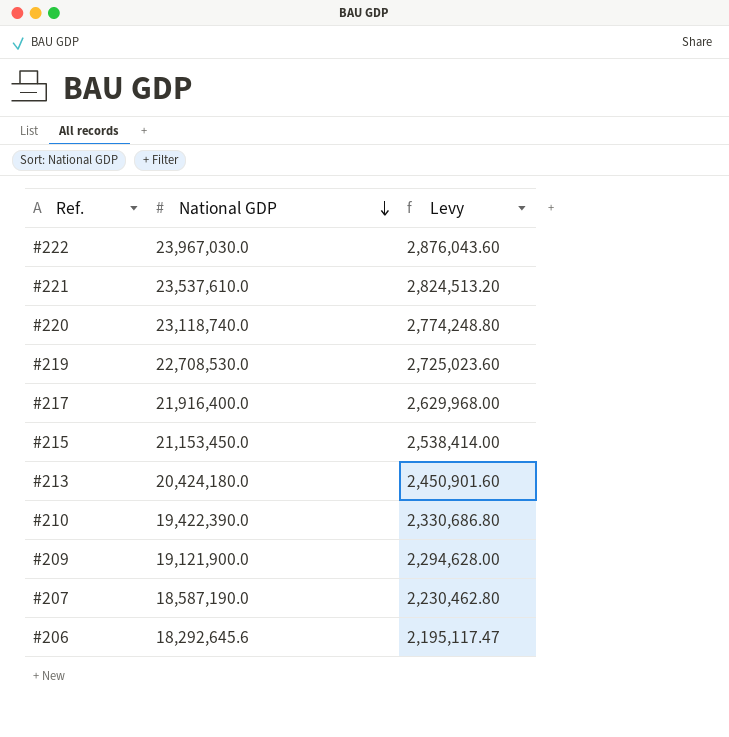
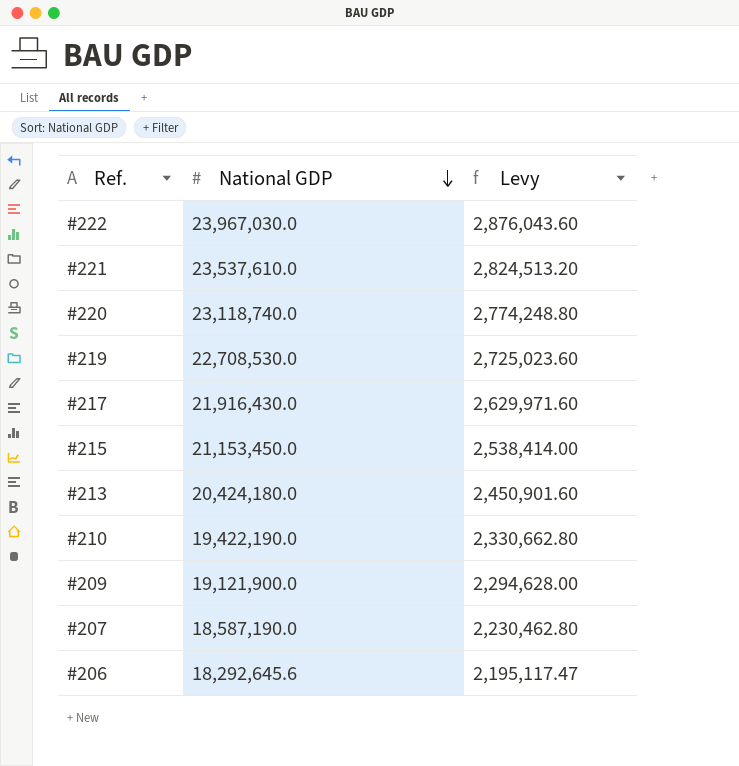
#217 | National GDP: 21,916,400.0 -> 21,916,430.0
#217 | Levy: 2,629,968.00 -> 2,629,971.60
#210 | National GDP: 19,422,390.0 -> 19,422,190.0
#210 | Levy: 2,330,686.80 -> 2,330,662.80

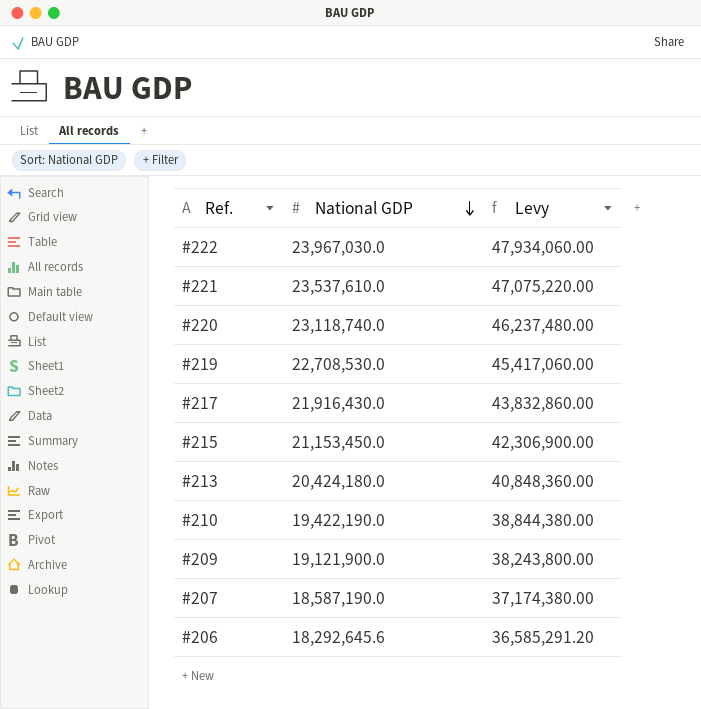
column Levy | formula: [National GDP] * 0.12 -> [National GDP] * 2

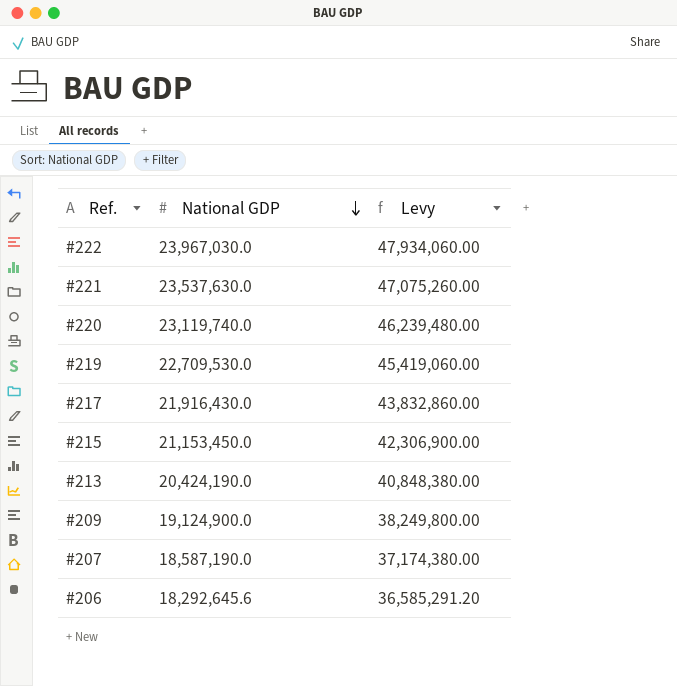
row #210: 19,422,190.0 | 38,844,380.00 -> none
#221 | National GDP: 23,537,610.0 -> 23,537,630.0
#221 | Levy: 47,075,220.00 -> 47,075,260.00
#220 | National GDP: 23,118,740.0 -> 23,119,740.0
#220 | Levy: 46,237,480.00 -> 46,239,480.00
#219 | National GDP: 22,708,530.0 -> 22,709,530.0
#219 | Levy: 45,417,060.00 -> 45,419,060.00
#213 | National GDP: 20,424,180.0 -> 20,424,190.0
#213 | Levy: 40,848,360.00 -> 40,848,380.00
#209 | National GDP: 19,121,900.0 -> 19,124,900.0
#209 | Levy: 38,243,800.00 -> 38,249,800.00

